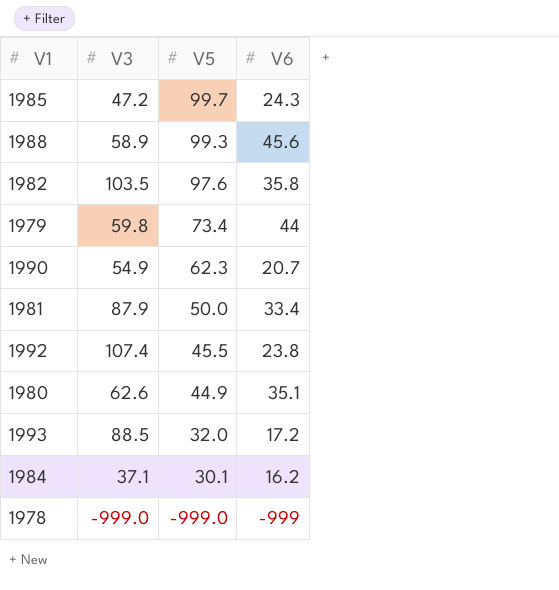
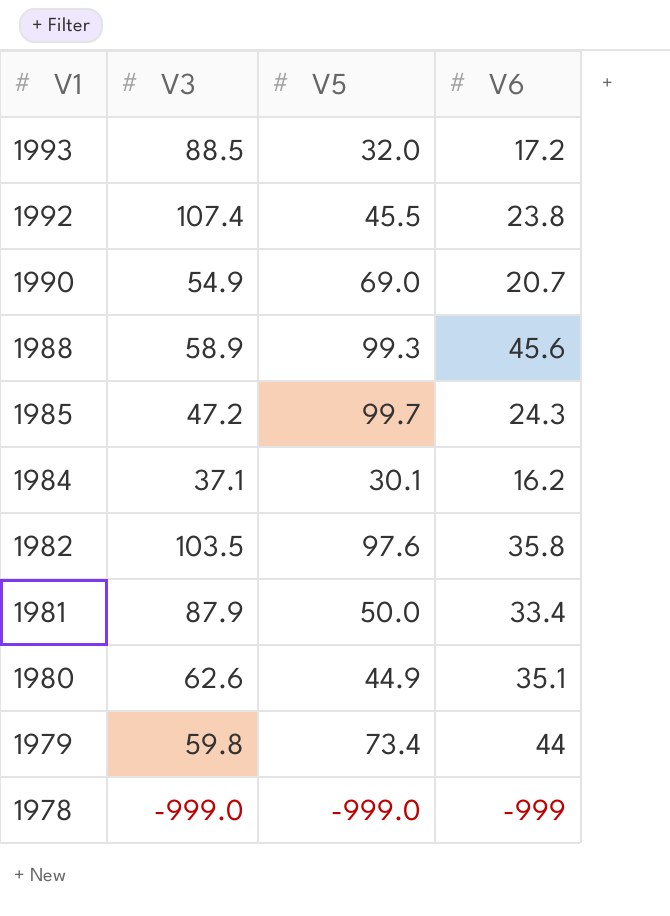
row order: V5 descending -> V1 descending
1990 | V5: 62.3 -> 69.0

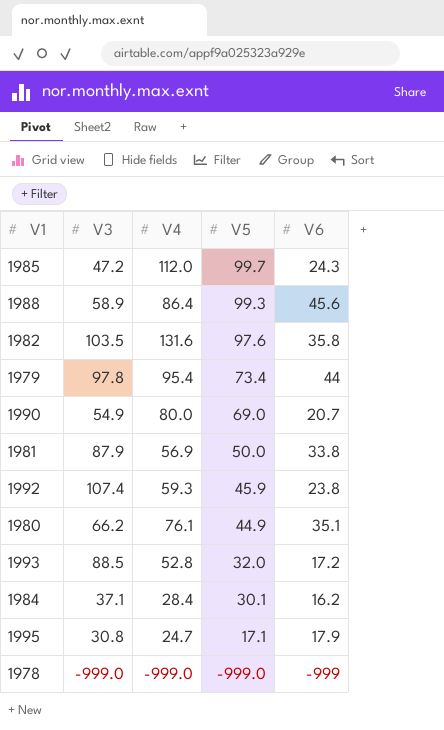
row order: V1 descending -> V5 descending
column V4 | position: none -> 3
1979 | V3: 59.8 -> 97.8
1981 | V6: 33.4 -> 33.8
1992 | V5: 45.5 -> 45.9
1980 | V3: 62.6 -> 66.2
row 1995: none -> 30.8 | 24.7 | 17.1 | 17.9

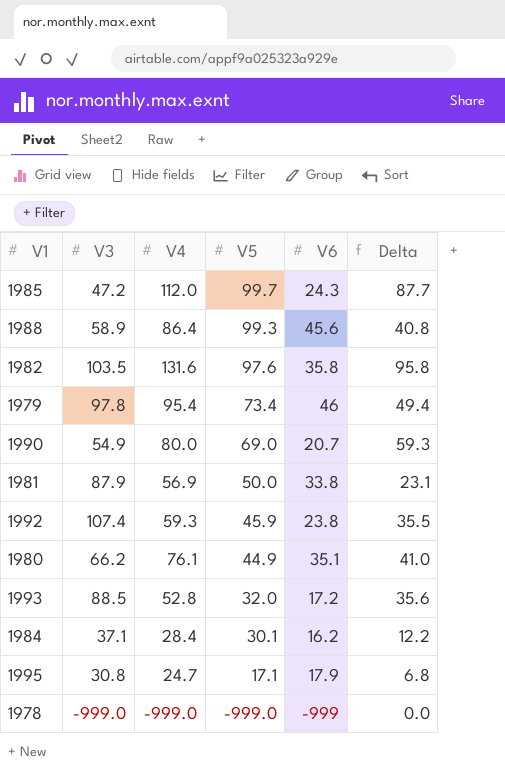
column Delta | formula: none -> [V4] - [V6]
1979 | V6: 44 -> 46

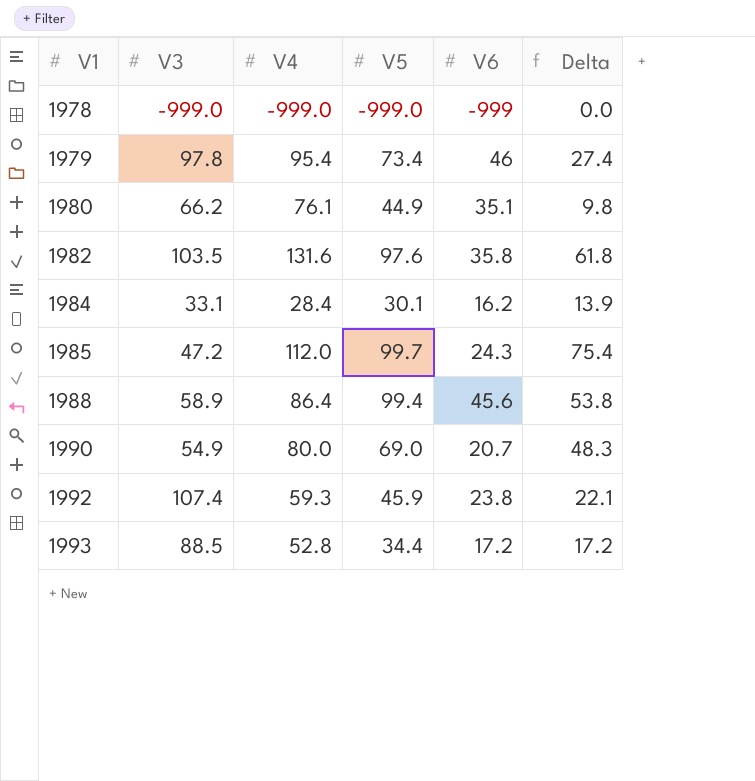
row order: V5 descending -> V1 ascending
column Delta | formula: [V4] - [V6] -> [V5] - [V6]
row 1981: 87.9 | 56.9 | 50.0 | 33.8 | 23.1 -> none
row 1995: 30.8 | 24.7 | 17.1 | 17.9 | 6.8 -> none
1984 | V3: 37.1 -> 33.1
1988 | V5: 99.3 -> 99.4
1993 | V5: 32.0 -> 34.4

